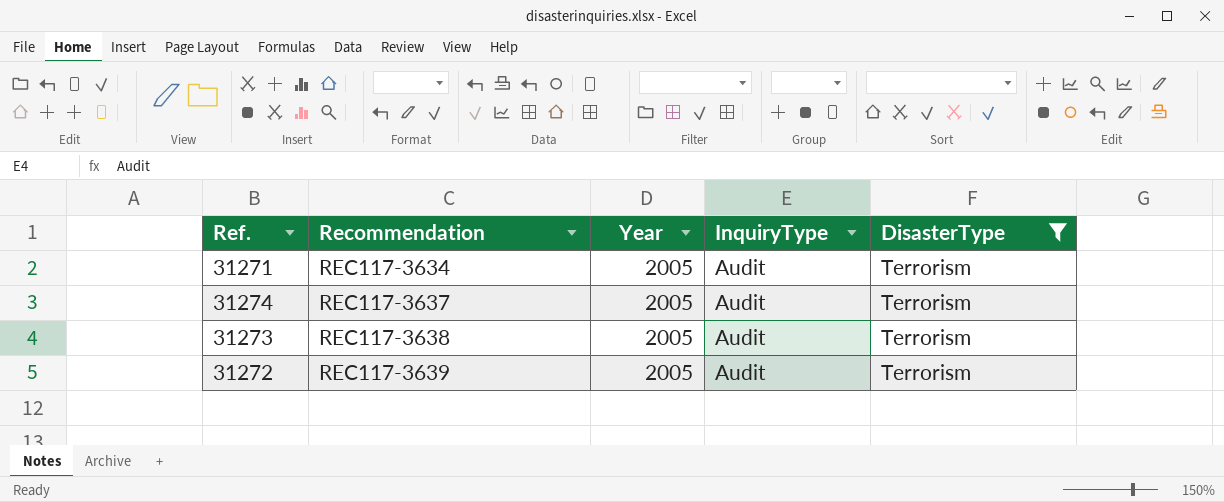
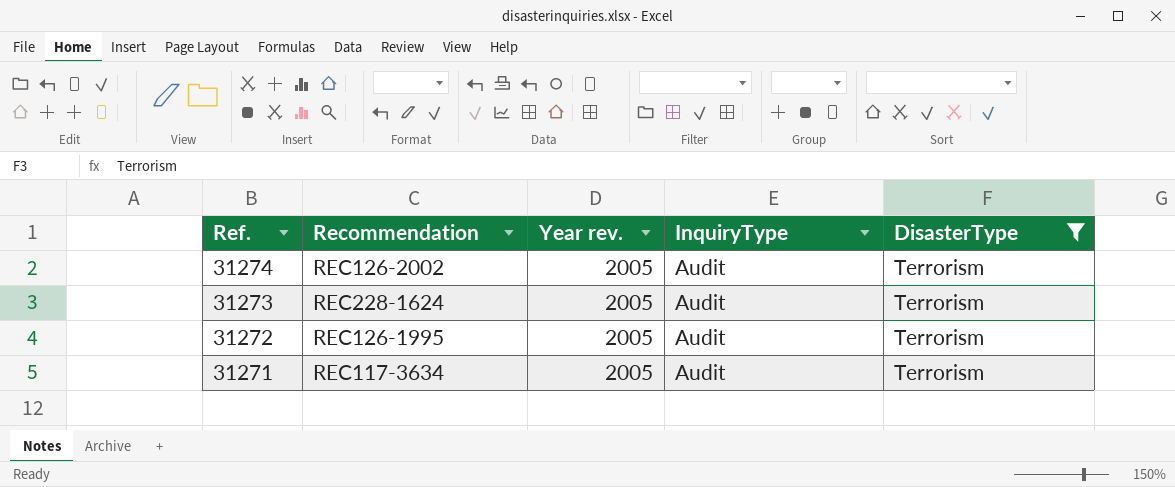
row order: Recommendation ascending -> Ref. descending
column name: Year -> Year rev.
31274 | Recommendation: REC117-3637 -> REC126-2002
31273 | Recommendation: REC117-3638 -> REC228-1624
31272 | Recommendation: REC117-3639 -> REC126-1995

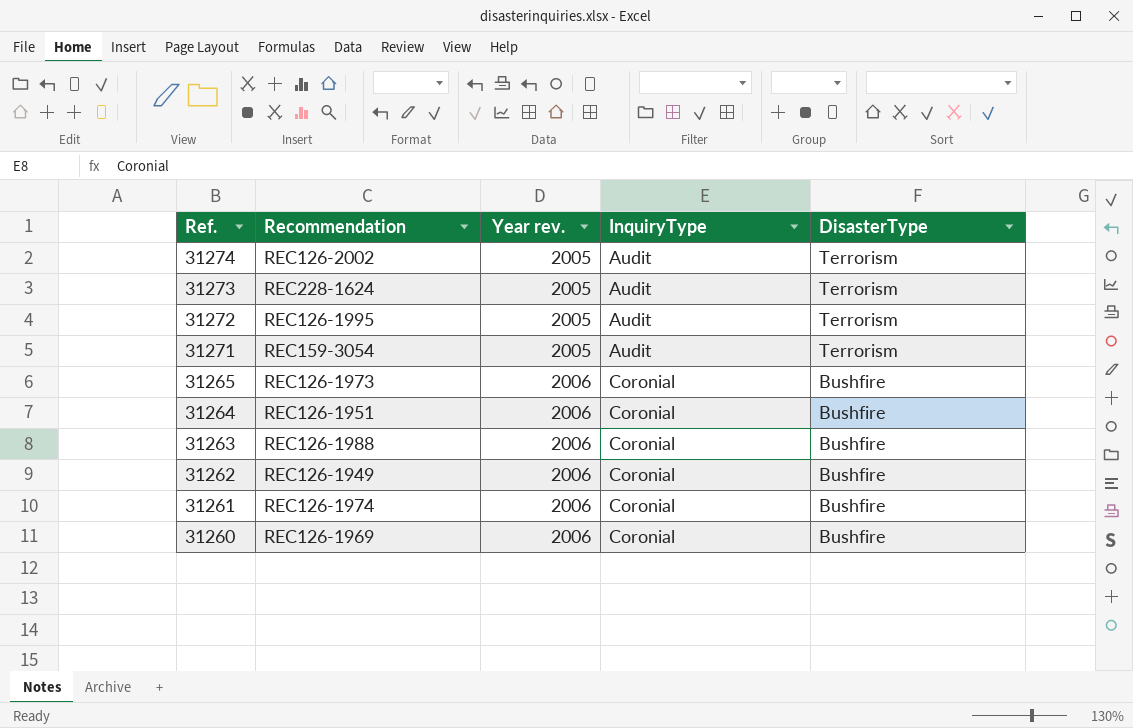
filter: DisasterType = Terrorism -> none
31271 | Recommendation: REC117-3634 -> REC159-3054

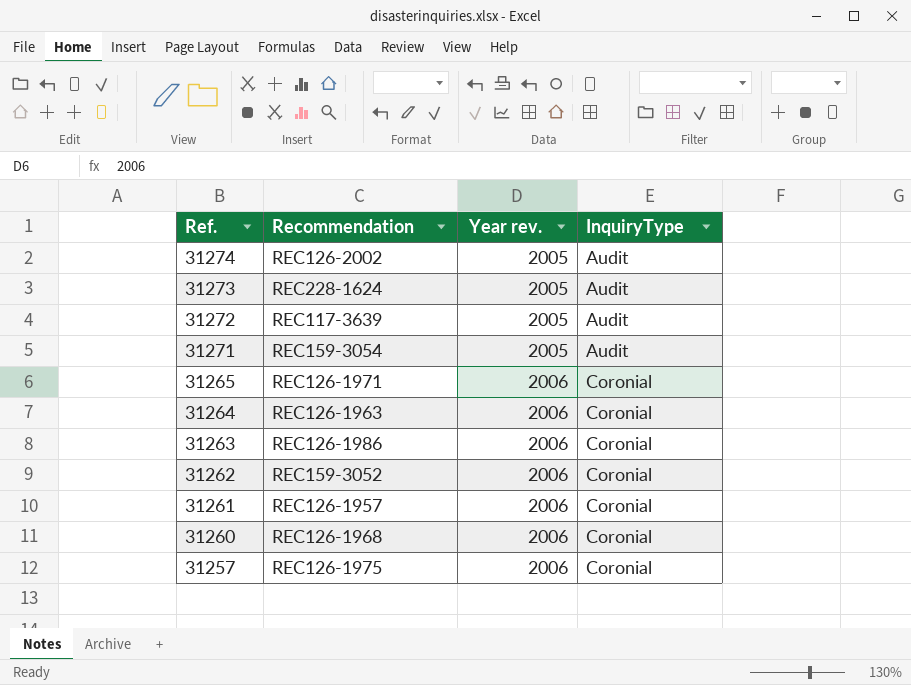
column DisasterType | position: 5 -> none
31272 | Recommendation: REC126-1995 -> REC117-3639
31265 | Recommendation: REC126-1973 -> REC126-1971
31264 | Recommendation: REC126-1951 -> REC126-1963
31263 | Recommendation: REC126-1988 -> REC126-1986
31262 | Recommendation: REC126-1949 -> REC159-3052
31261 | Recommendation: REC126-1974 -> REC126-1957
31260 | Recommendation: REC126-1969 -> REC126-1968
row 31257: none -> REC126-1975 | 2006 | Coronial

